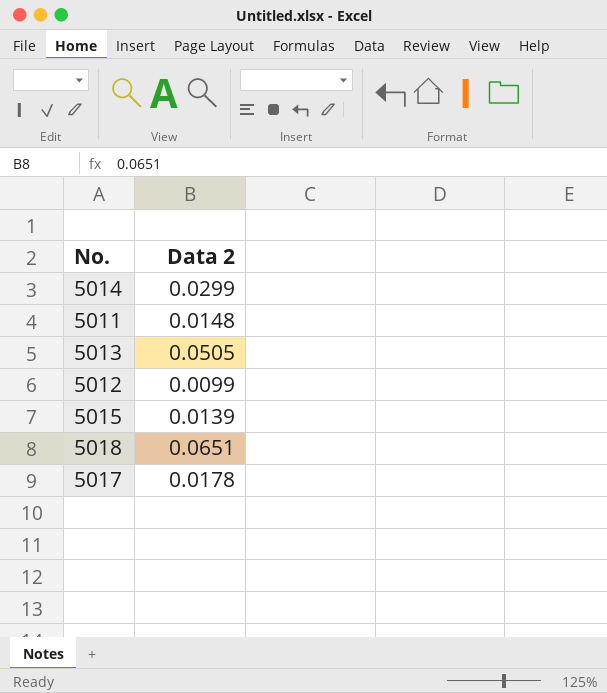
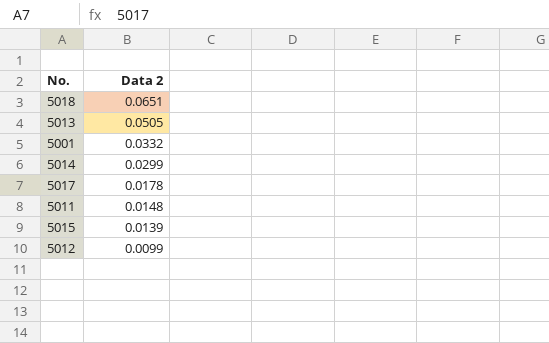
row order: none -> Data 2 descending
row 5001: none -> 0.0332

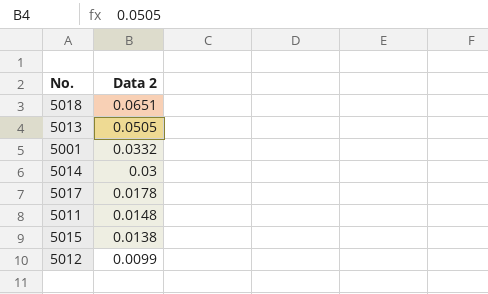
5014 | Data 2: 0.0299 -> 0.03
5015 | Data 2: 0.0139 -> 0.0138

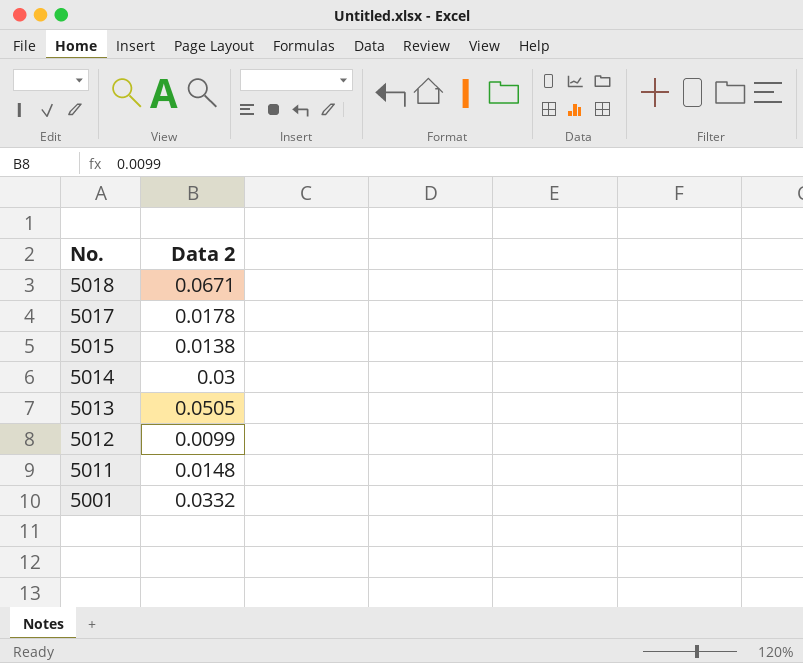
row order: Data 2 descending -> No. descending
5018 | Data 2: 0.0651 -> 0.0671

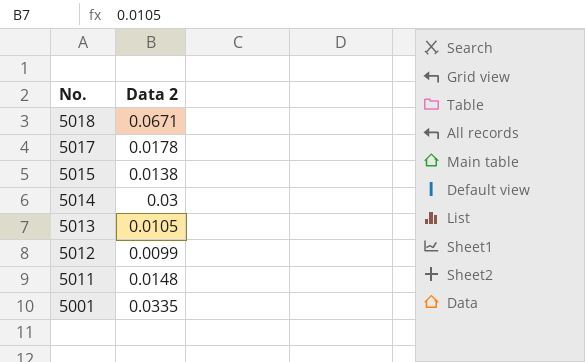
5013 | Data 2: 0.0505 -> 0.0105
5001 | Data 2: 0.0332 -> 0.0335

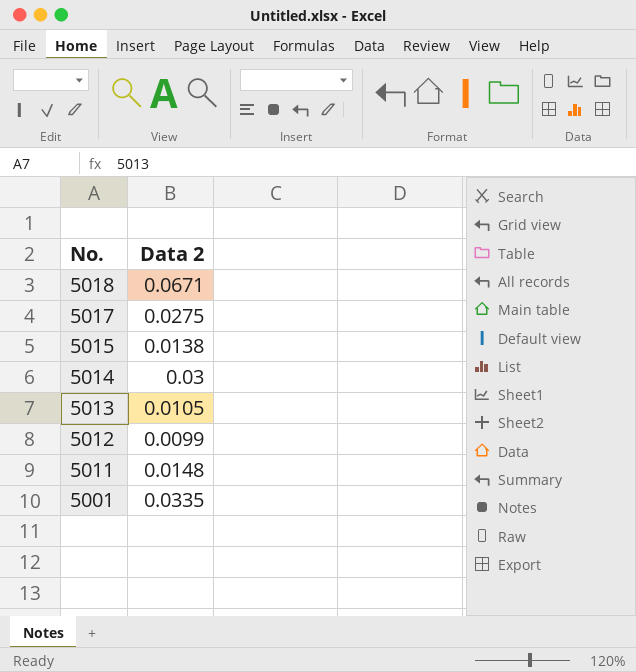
5017 | Data 2: 0.0178 -> 0.0275

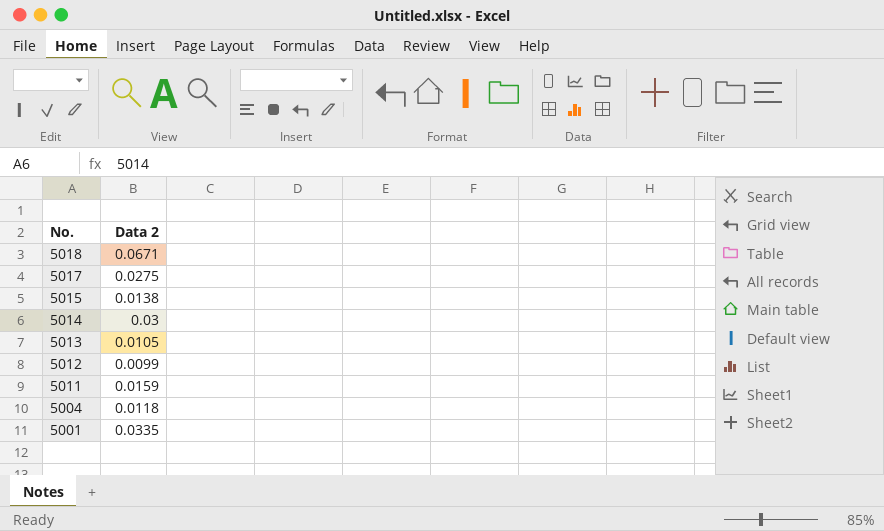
5011 | Data 2: 0.0148 -> 0.0159
row 5004: none -> 0.0118

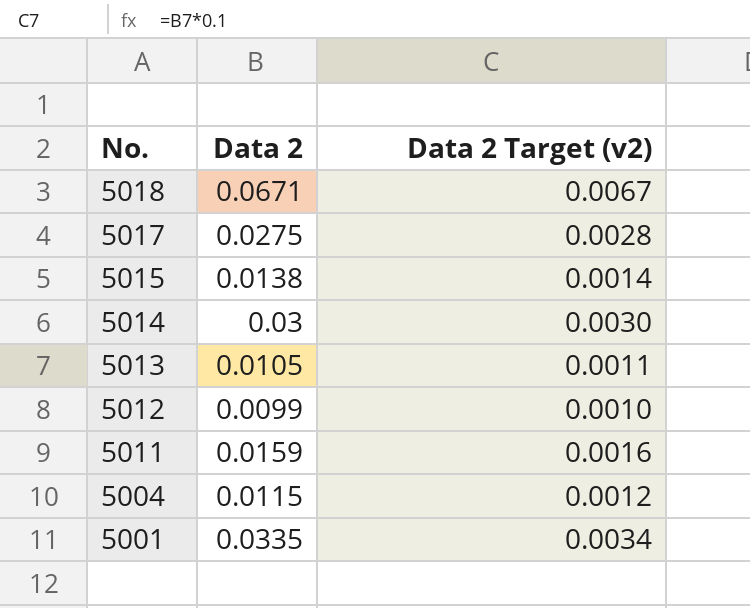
column Data 2 Target (v2) | formula: none -> [Data 2] * 0.1
5004 | Data 2: 0.0118 -> 0.0115

